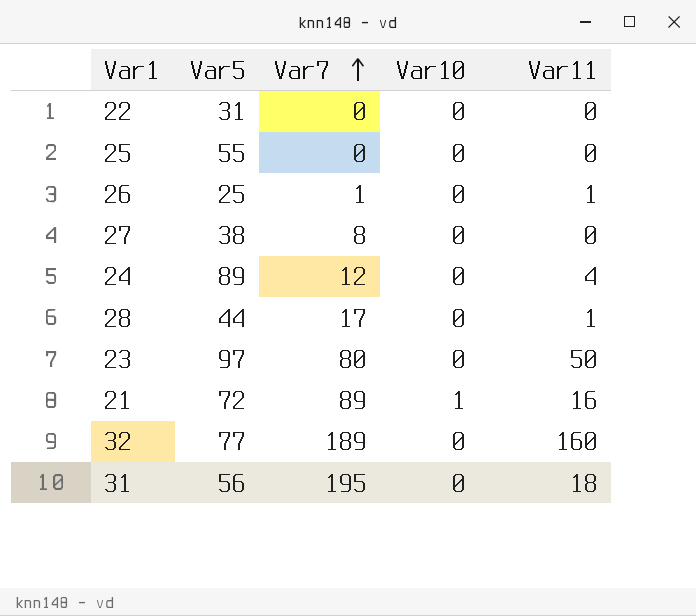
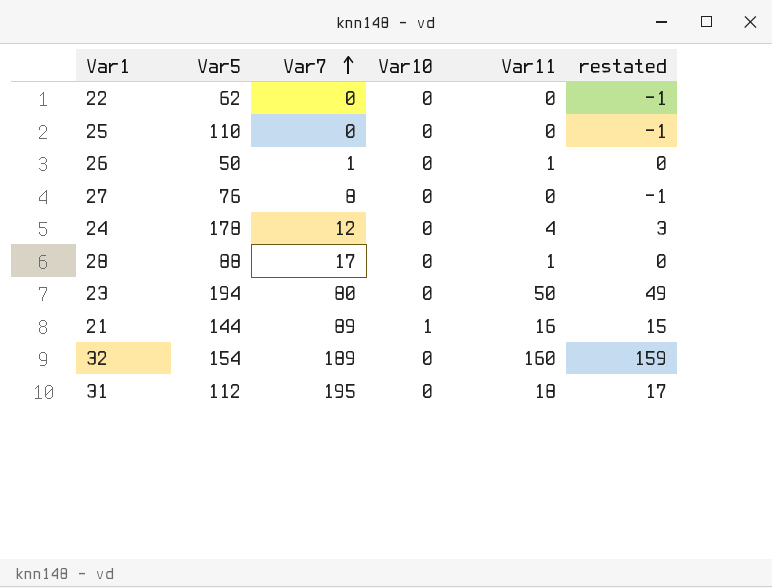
column restated | formula: none -> [Var11] - 1
22 | Var5: 31 -> 62
25 | Var5: 55 -> 110
26 | Var5: 25 -> 50
27 | Var5: 38 -> 76
24 | Var5: 89 -> 178
28 | Var5: 44 -> 88
23 | Var5: 97 -> 194
21 | Var5: 72 -> 144
32 | Var5: 77 -> 154
31 | Var5: 56 -> 112

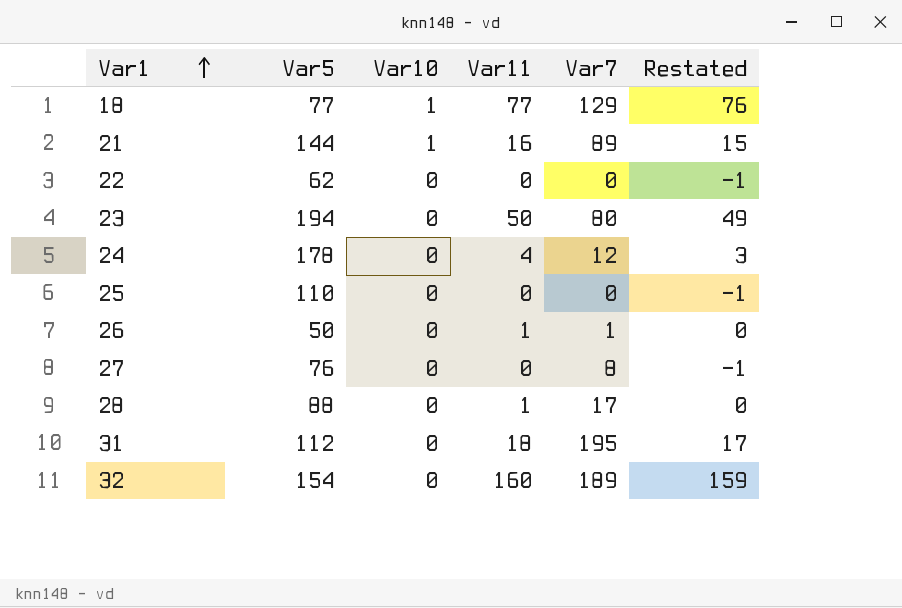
row order: Var7 ascending -> Var1 ascending
column Var7 | position: 3 -> 5
column name: restated -> Restated
row 18: none -> 77 | 1 | 77 | 129 | 76

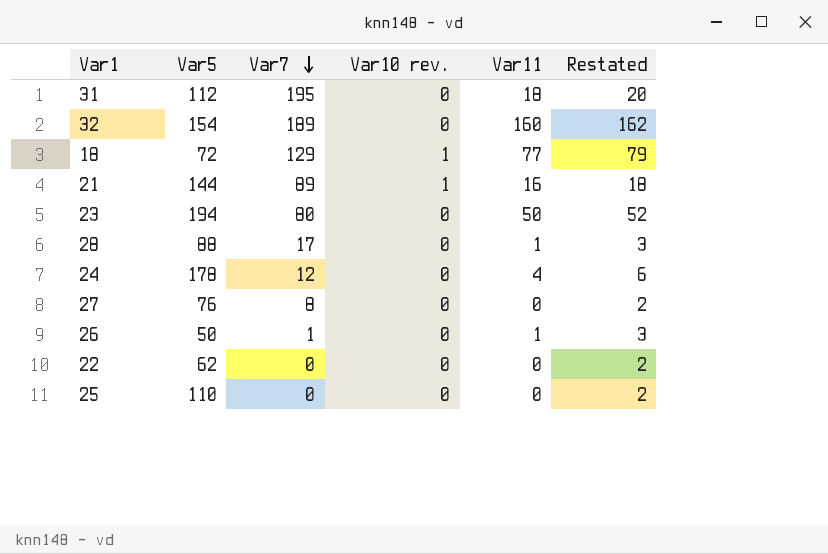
row order: Var1 ascending -> Var7 descending
column Var7 | position: 5 -> 3
column name: Var10 -> Var10 rev.
column Restated | formula: [Var11] - 1 -> [Var11] + 2
18 | Var5: 77 -> 72

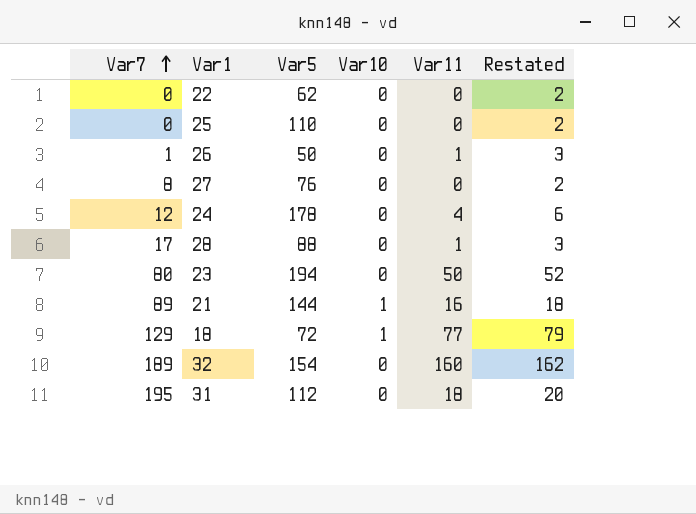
row order: Var7 descending -> Var7 ascending
column Var7 | position: 3 -> 1
column name: Var10 rev. -> Var10

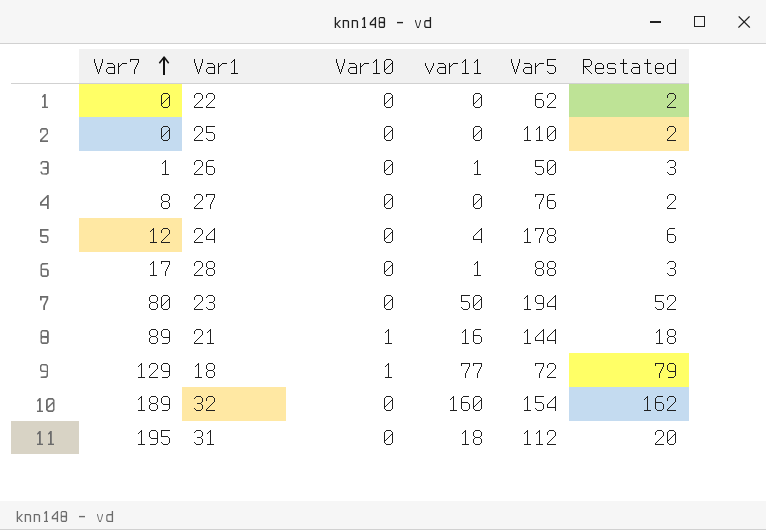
column name: Var11 -> var11
column Var5 | position: 3 -> 5

